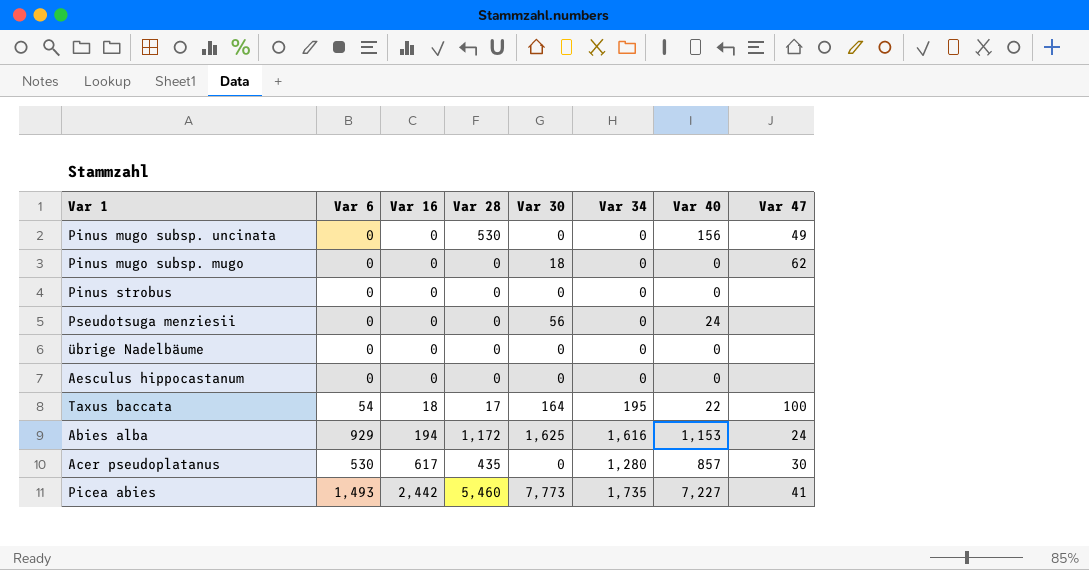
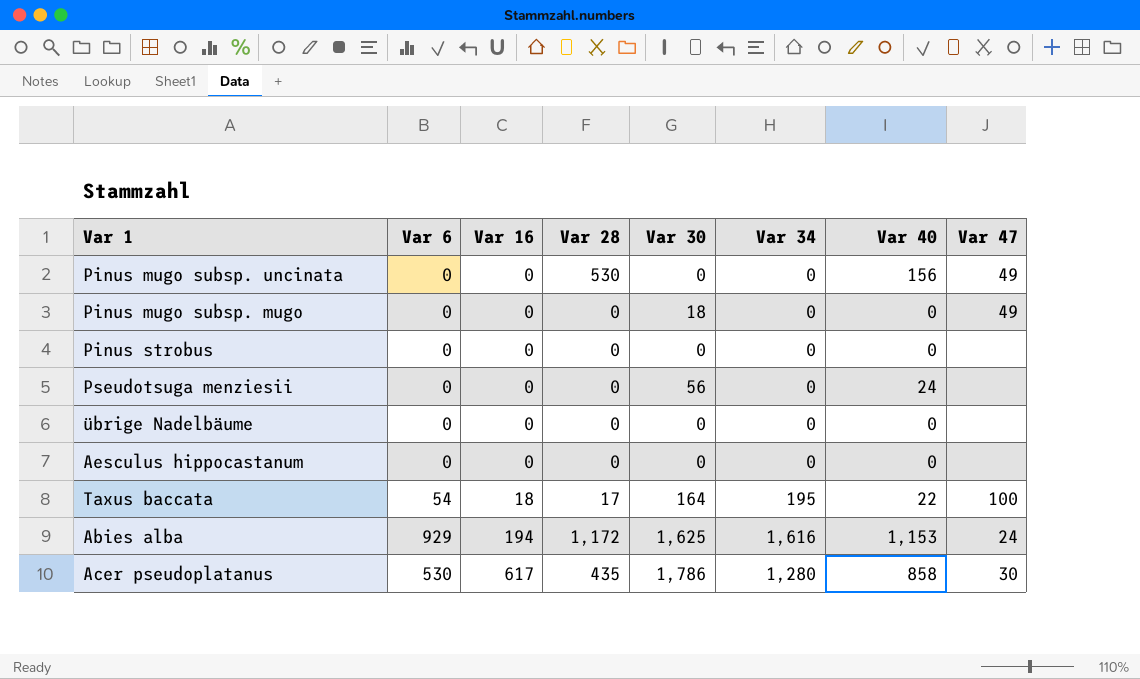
row Picea abies: 1,493 | 2,442 | 5,460 | 7,773 | 1,735 | 7,227 | 41 -> none
Pinus mugo subsp. mugo | Var 47: 62 -> 49
Acer pseudoplatanus | Var 30: 0 -> 1,786
Acer pseudoplatanus | Var 40: 857 -> 858

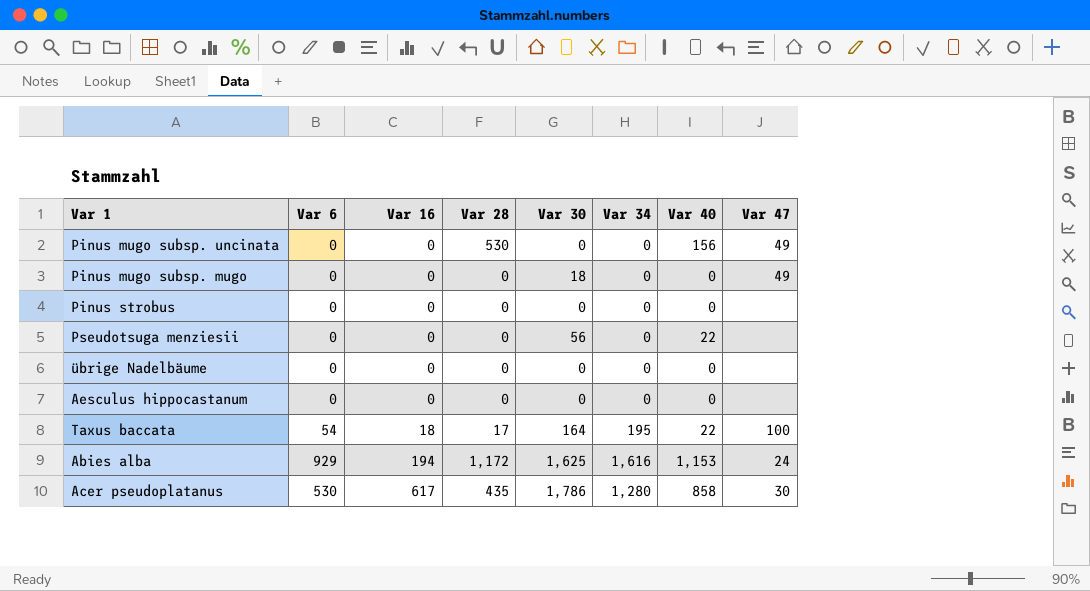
Pseudotsuga menziesii | Var 40: 24 -> 22

